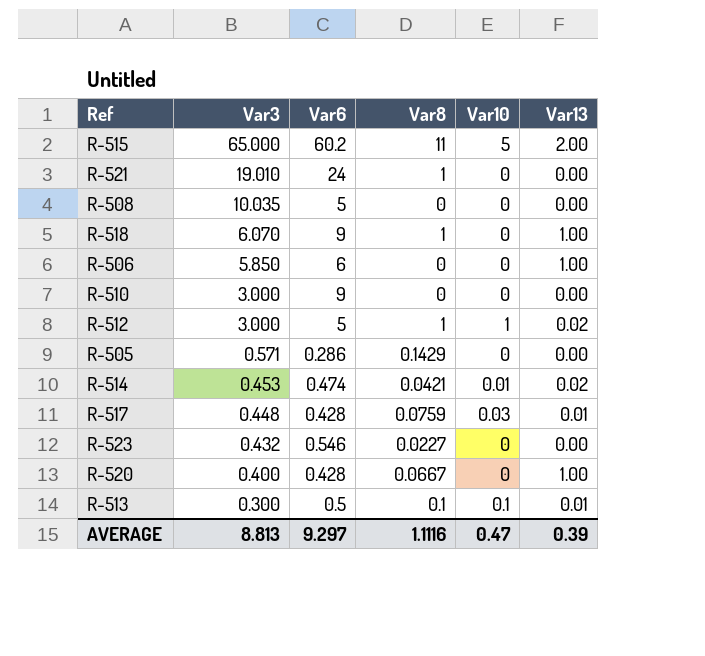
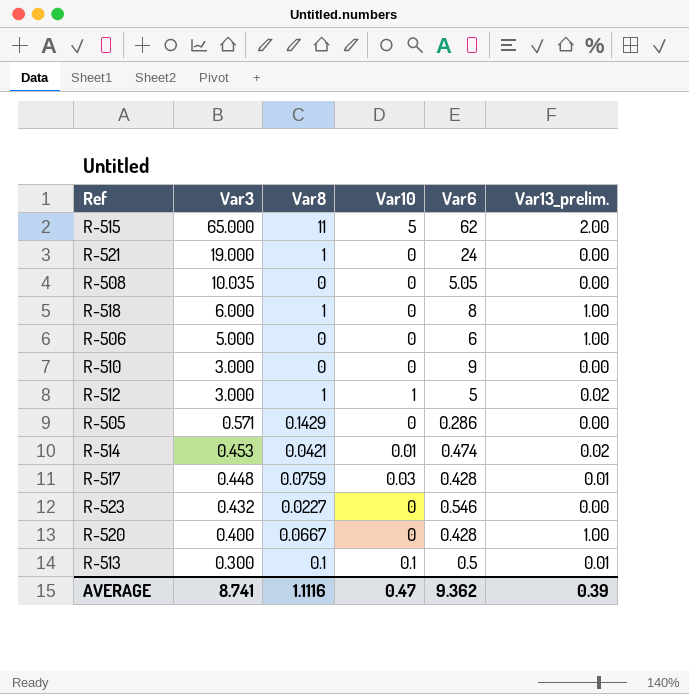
column Var6 | position: 3 -> 5
column name: Var13 -> Var13_prelim.
R-515 | Var6: 60.2 -> 62
R-521 | Var3: 19.010 -> 19.000
R-508 | Var6: 5 -> 5.05
R-518 | Var3: 6.070 -> 6.000
R-518 | Var6: 9 -> 8
R-506 | Var3: 5.850 -> 5.000
AVERAGE | Var3: 8.813 -> 8.741
AVERAGE | Var6: 9.297 -> 9.362

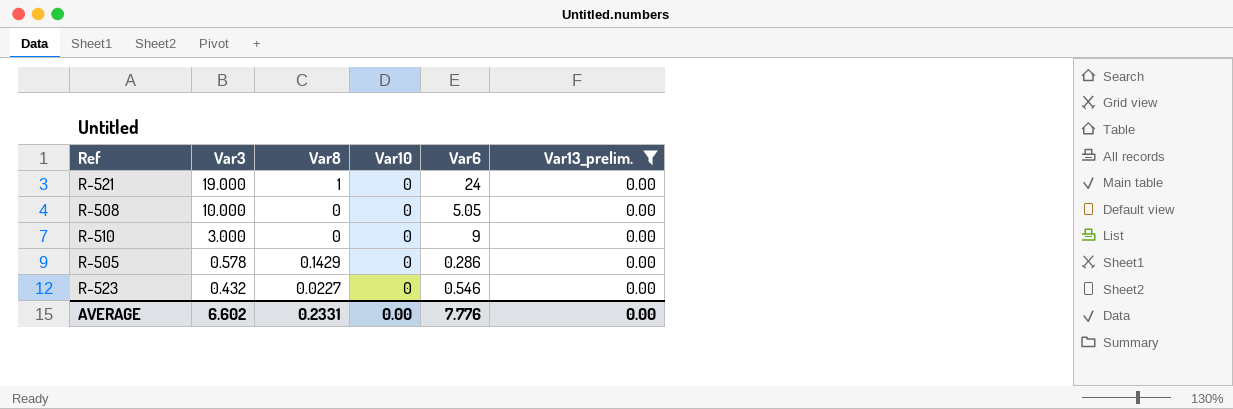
filter: none -> Var13_prelim. = 0.00
R-508 | Var3: 10.035 -> 10.000
R-505 | Var3: 0.571 -> 0.578
AVERAGE | Var3: 8.741 -> 6.602
AVERAGE | Var8: 1.1116 -> 0.2331
AVERAGE | Var10: 0.47 -> 0.00
AVERAGE | Var6: 9.362 -> 7.776
AVERAGE | Var13_prelim.: 0.39 -> 0.00

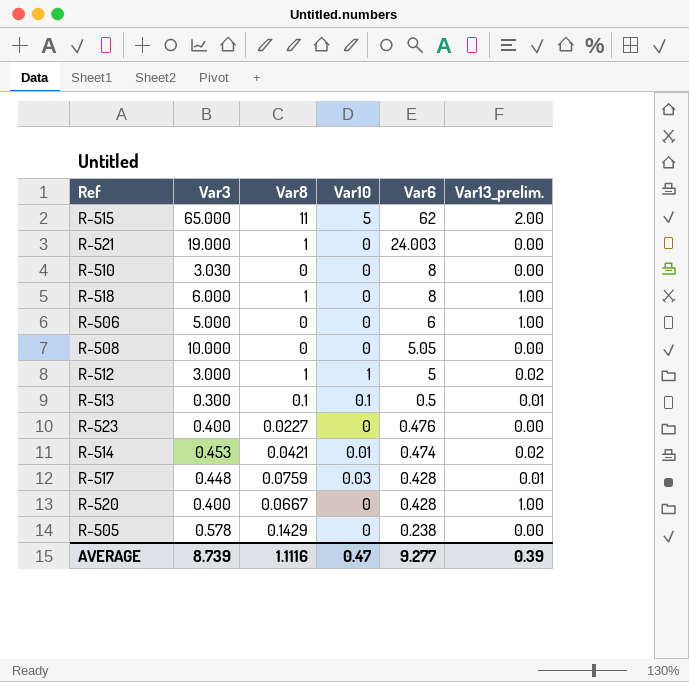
filter: Var13_prelim. = 0.00 -> none
row order: Var3 descending -> Var6 descending
R-521 | Var6: 24 -> 24.003
R-510 | Var3: 3.000 -> 3.030
R-510 | Var6: 9 -> 8
R-523 | Var3: 0.432 -> 0.400
R-523 | Var6: 0.546 -> 0.476
R-505 | Var6: 0.286 -> 0.238
AVERAGE | Var3: 6.602 -> 8.739
AVERAGE | Var8: 0.2331 -> 1.1116
AVERAGE | Var10: 0.00 -> 0.47
AVERAGE | Var6: 7.776 -> 9.277
AVERAGE | Var13_prelim.: 0.00 -> 0.39

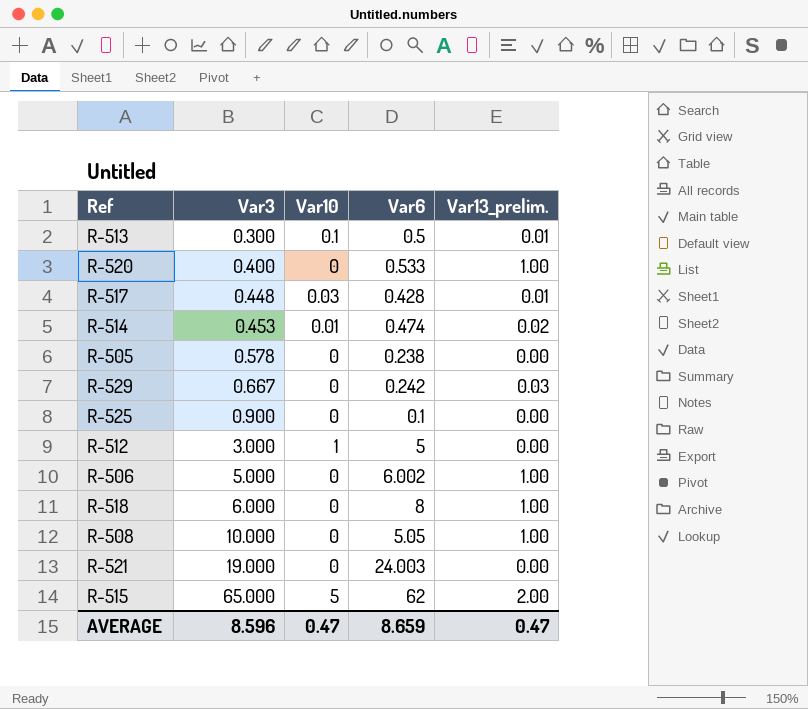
row order: Var6 descending -> Var3 ascending
column Var8 | position: 3 -> none
row R-510: 3.030 | 0 | 0 | 8 | 0.00 -> none
row R-523: 0.400 | 0.0227 | 0 | 0.476 | 0.00 -> none
R-520 | Var6: 0.428 -> 0.533
row R-529: none -> 0.667 | 0 | 0.242 | 0.03
row R-525: none -> 0.900 | 0 | 0.1 | 0.00
R-512 | Var13_prelim.: 0.02 -> 0.00
R-506 | Var6: 6 -> 6.002
R-508 | Var13_prelim.: 0.00 -> 1.00
AVERAGE | Var3: 8.739 -> 8.596
AVERAGE | Var6: 9.277 -> 8.659
AVERAGE | Var13_prelim.: 0.39 -> 0.47

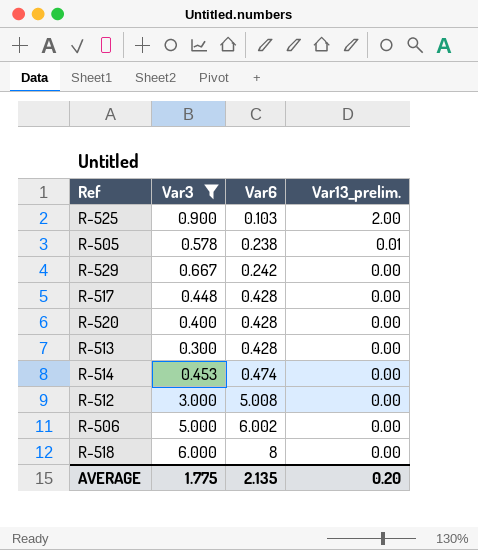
filter: none -> Var3 <= 6.000
row order: Var3 ascending -> Var6 ascending
column Var10 | position: 3 -> none
R-525 | Var6: 0.1 -> 0.103
R-525 | Var13_prelim.: 0.00 -> 2.00
R-505 | Var13_prelim.: 0.00 -> 0.01
R-529 | Var13_prelim.: 0.03 -> 0.00
R-517 | Var13_prelim.: 0.01 -> 0.00
R-520 | Var6: 0.533 -> 0.428
R-520 | Var13_prelim.: 1.00 -> 0.00
R-513 | Var6: 0.5 -> 0.428
R-513 | Var13_prelim.: 0.01 -> 0.00
R-514 | Var13_prelim.: 0.02 -> 0.00
R-512 | Var6: 5 -> 5.008
R-506 | Var13_prelim.: 1.00 -> 0.00
R-518 | Var13_prelim.: 1.00 -> 0.00
AVERAGE | Var3: 8.596 -> 1.775
AVERAGE | Var6: 8.659 -> 2.135
AVERAGE | Var13_prelim.: 0.47 -> 0.20

